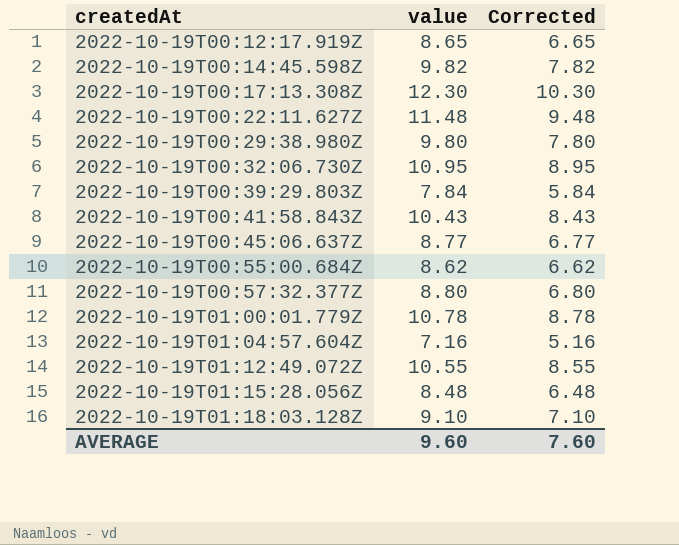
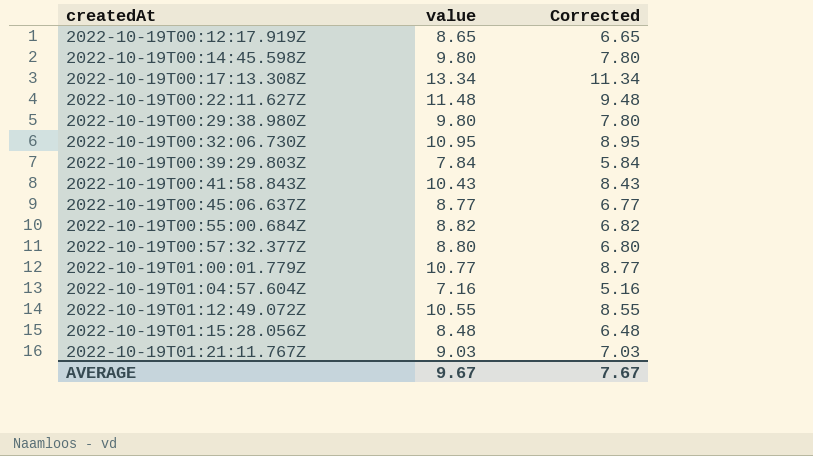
row 2022-10-19T01:18:03.128Z: 9.10 | 7.10 -> none
2022-10-19T00:14:45.598Z | value: 9.82 -> 9.80
2022-10-19T00:14:45.598Z | Corrected: 7.82 -> 7.80
2022-10-19T00:17:13.308Z | value: 12.30 -> 13.34
2022-10-19T00:17:13.308Z | Corrected: 10.30 -> 11.34
2022-10-19T00:55:00.684Z | value: 8.62 -> 8.82
2022-10-19T00:55:00.684Z | Corrected: 6.62 -> 6.82
2022-10-19T01:00:01.779Z | value: 10.78 -> 10.77
2022-10-19T01:00:01.779Z | Corrected: 8.78 -> 8.77
row 2022-10-19T01:21:11.767Z: none -> 9.03 | 7.03
AVERAGE | value: 9.60 -> 9.67
AVERAGE | Corrected: 7.60 -> 7.67

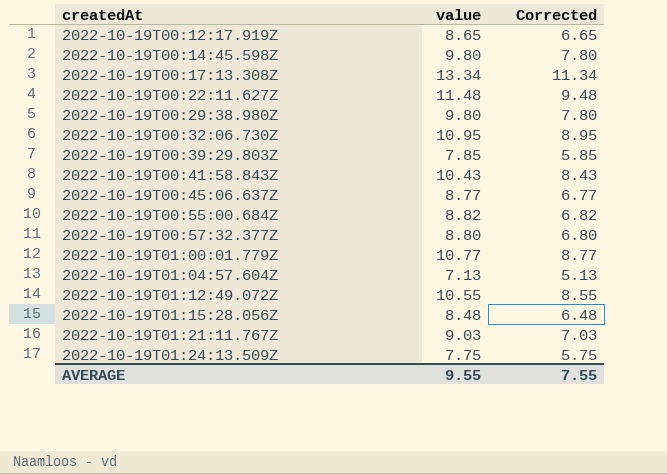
2022-10-19T00:39:29.803Z | value: 7.84 -> 7.85
2022-10-19T00:39:29.803Z | Corrected: 5.84 -> 5.85
2022-10-19T01:04:57.604Z | value: 7.16 -> 7.13
2022-10-19T01:04:57.604Z | Corrected: 5.16 -> 5.13
row 2022-10-19T01:24:13.509Z: none -> 7.75 | 5.75
AVERAGE | value: 9.67 -> 9.55
AVERAGE | Corrected: 7.67 -> 7.55

